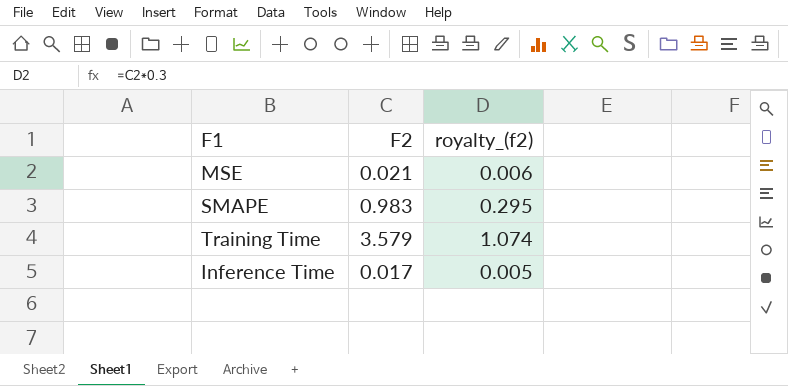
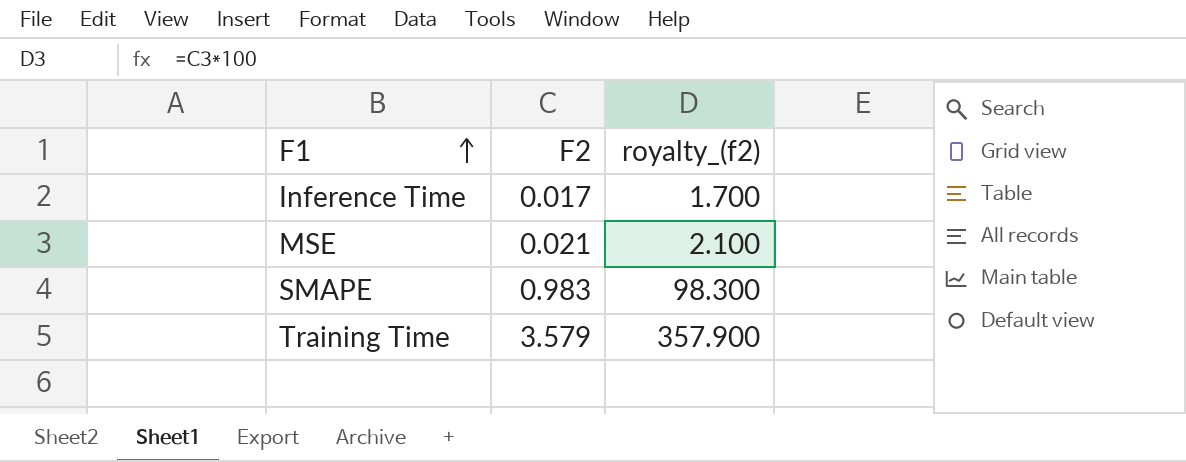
row order: none -> F1 ascending
column royalty_(f2) | formula: [F2] * 0.3 -> [F2] * 100

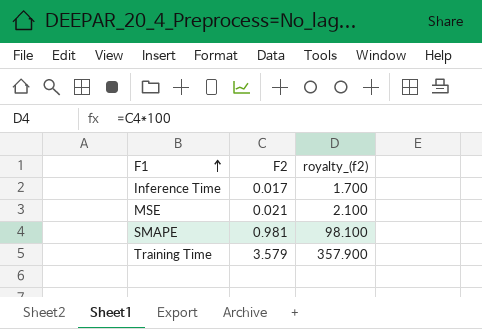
SMAPE | F2: 0.983 -> 0.981
SMAPE | royalty_(f2): 98.300 -> 98.100

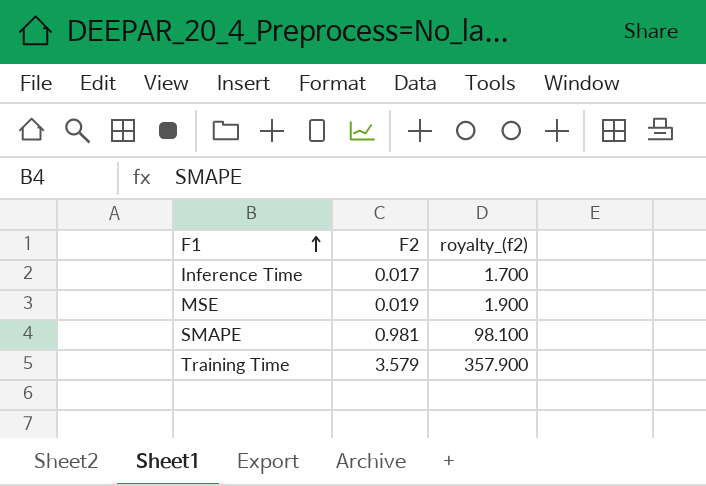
MSE | F2: 0.021 -> 0.019
MSE | royalty_(f2): 2.100 -> 1.900

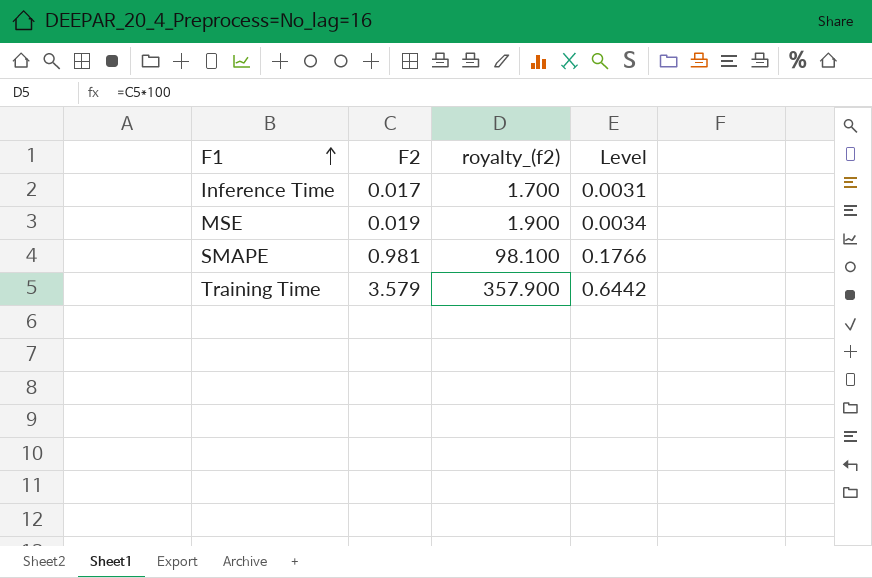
column Level | formula: none -> [F2] * 0.18

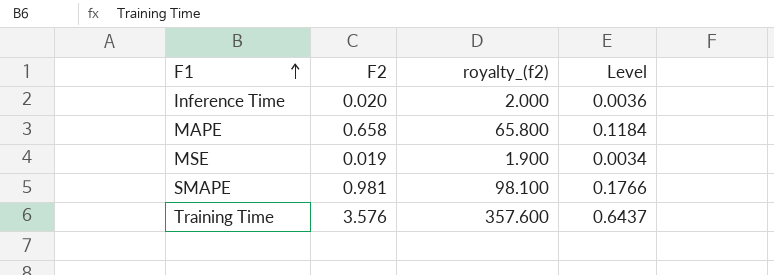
Inference Time | F2: 0.017 -> 0.020
Inference Time | royalty_(f2): 1.700 -> 2.000
Inference Time | Level: 0.0031 -> 0.0036
row MAPE: none -> 0.658 | 65.800 | 0.1184
Training Time | F2: 3.579 -> 3.576
Training Time | royalty_(f2): 357.900 -> 357.600
Training Time | Level: 0.6442 -> 0.6437

